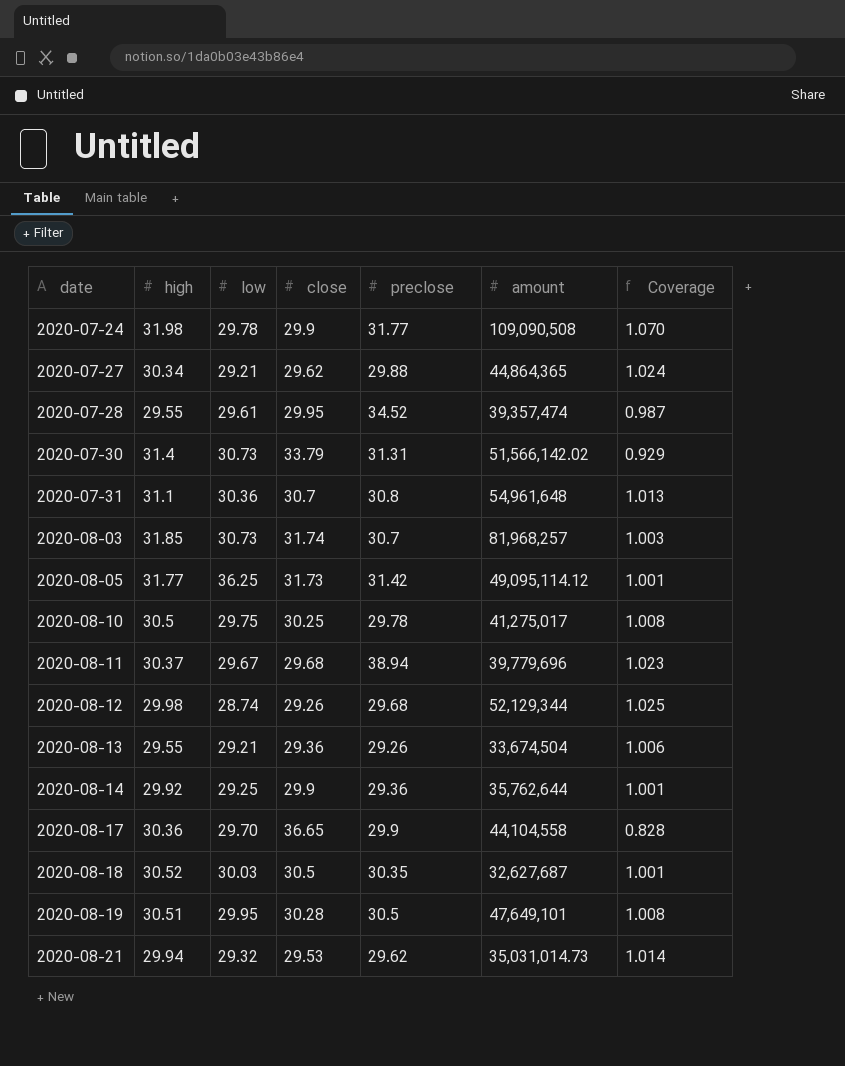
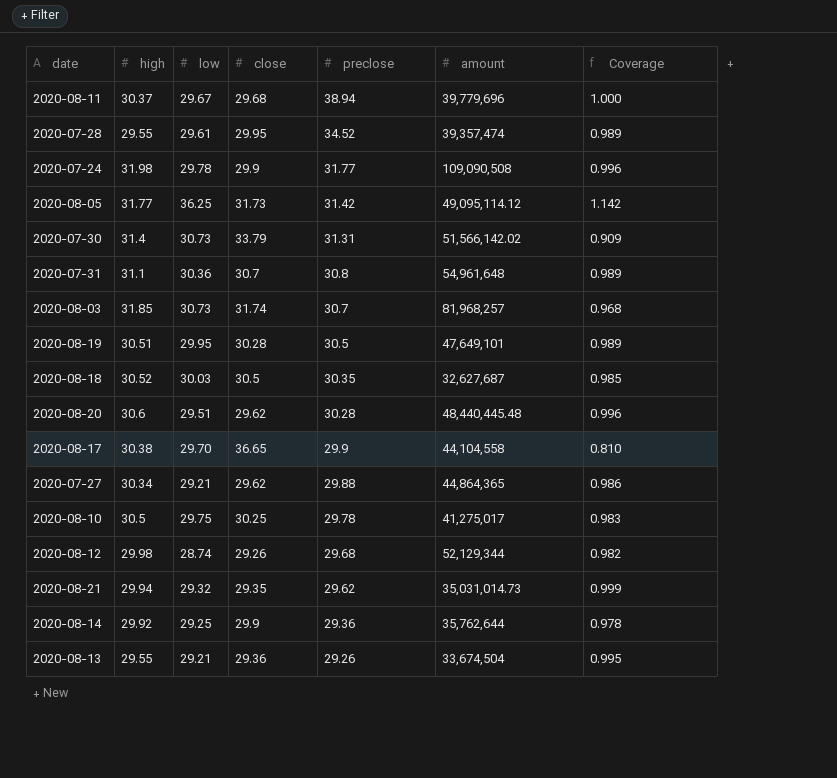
row order: date ascending -> preclose descending
column Coverage | formula: [high] / [close] -> [low] / [close]
row 2020-08-20: none -> 30.6 | 29.51 | 29.62 | 30.28 | 48,440,445.48 | 0.996
2020-08-17 | high: 30.36 -> 30.38
2020-08-21 | close: 29.53 -> 29.35

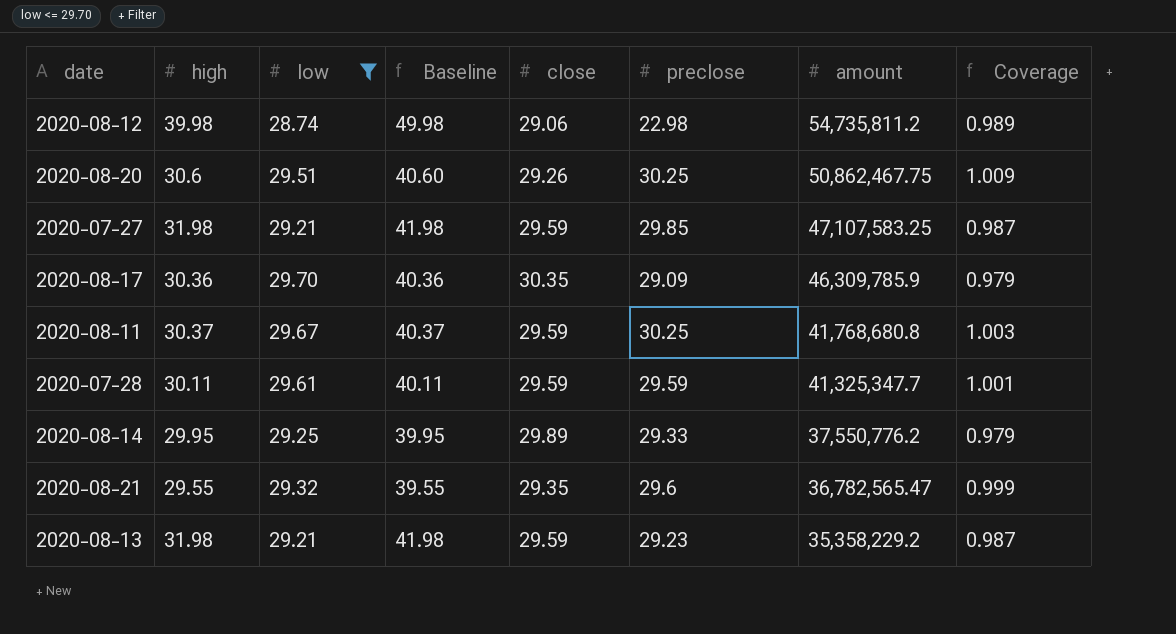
filter: none -> low <= 29.70
row order: preclose descending -> amount descending
column Baseline | formula: none -> [high] + 10
2020-08-12 | high: 29.98 -> 39.98
2020-08-12 | close: 29.26 -> 29.06
2020-08-12 | preclose: 29.68 -> 22.98
2020-08-12 | amount: 52,129,344 -> 54,735,811.2
2020-08-12 | Coverage: 0.982 -> 0.989
2020-08-20 | close: 29.62 -> 29.26
2020-08-20 | preclose: 30.28 -> 30.25
2020-08-20 | amount: 48,440,445.48 -> 50,862,467.75
2020-08-20 | Coverage: 0.996 -> 1.009
2020-07-27 | high: 30.34 -> 31.98
2020-07-27 | close: 29.62 -> 29.59
2020-07-27 | preclose: 29.88 -> 29.85
2020-07-27 | amount: 44,864,365 -> 47,107,583.25
2020-07-27 | Coverage: 0.986 -> 0.987
2020-08-17 | high: 30.38 -> 30.36
2020-08-17 | close: 36.65 -> 30.35
2020-08-17 | preclose: 29.9 -> 29.09
2020-08-17 | amount: 44,104,558 -> 46,309,785.9
2020-08-17 | Coverage: 0.810 -> 0.979
2020-08-11 | close: 29.68 -> 29.59
2020-08-11 | preclose: 38.94 -> 30.25
2020-08-11 | amount: 39,779,696 -> 41,768,680.8
2020-08-11 | Coverage: 1.000 -> 1.003
2020-07-28 | high: 29.55 -> 30.11
2020-07-28 | close: 29.95 -> 29.59
2020-07-28 | preclose: 34.52 -> 29.59
2020-07-28 | amount: 39,357,474 -> 41,325,347.7
2020-07-28 | Coverage: 0.989 -> 1.001
2020-08-14 | high: 29.92 -> 29.95
2020-08-14 | close: 29.9 -> 29.89
2020-08-14 | preclose: 29.36 -> 29.33
2020-08-14 | amount: 35,762,644 -> 37,550,776.2
2020-08-14 | Coverage: 0.978 -> 0.979
2020-08-21 | high: 29.94 -> 29.55
2020-08-21 | preclose: 29.62 -> 29.6
2020-08-21 | amount: 35,031,014.73 -> 36,782,565.47
2020-08-13 | high: 29.55 -> 31.98
2020-08-13 | close: 29.36 -> 29.59
2020-08-13 | preclose: 29.26 -> 29.23
2020-08-13 | amount: 33,674,504 -> 35,358,229.2
2020-08-13 | Coverage: 0.995 -> 0.987

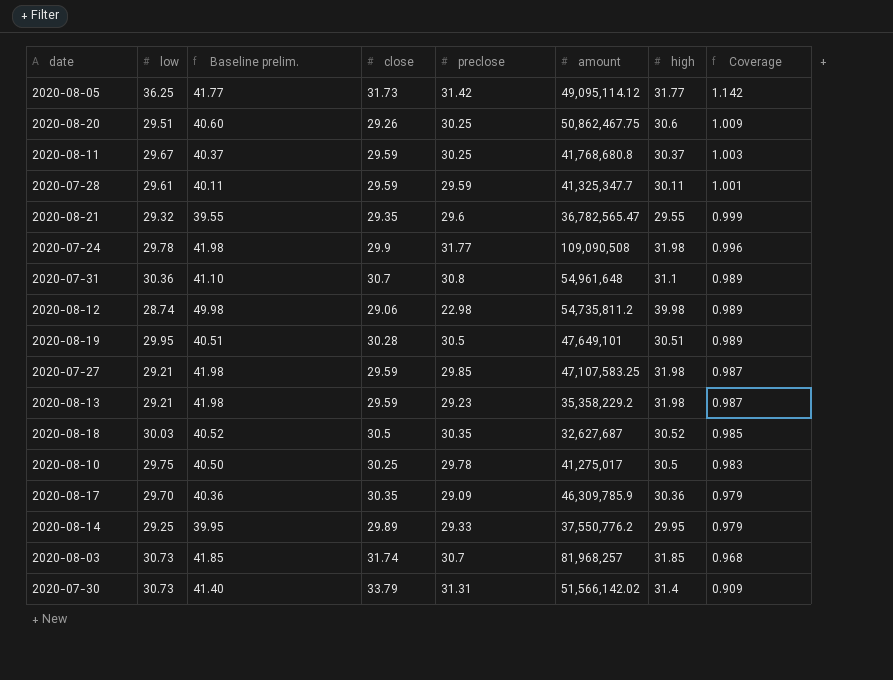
filter: low <= 29.70 -> none
row order: amount descending -> Coverage descending
column name: Baseline -> Baseline prelim.
column high | position: 2 -> 7

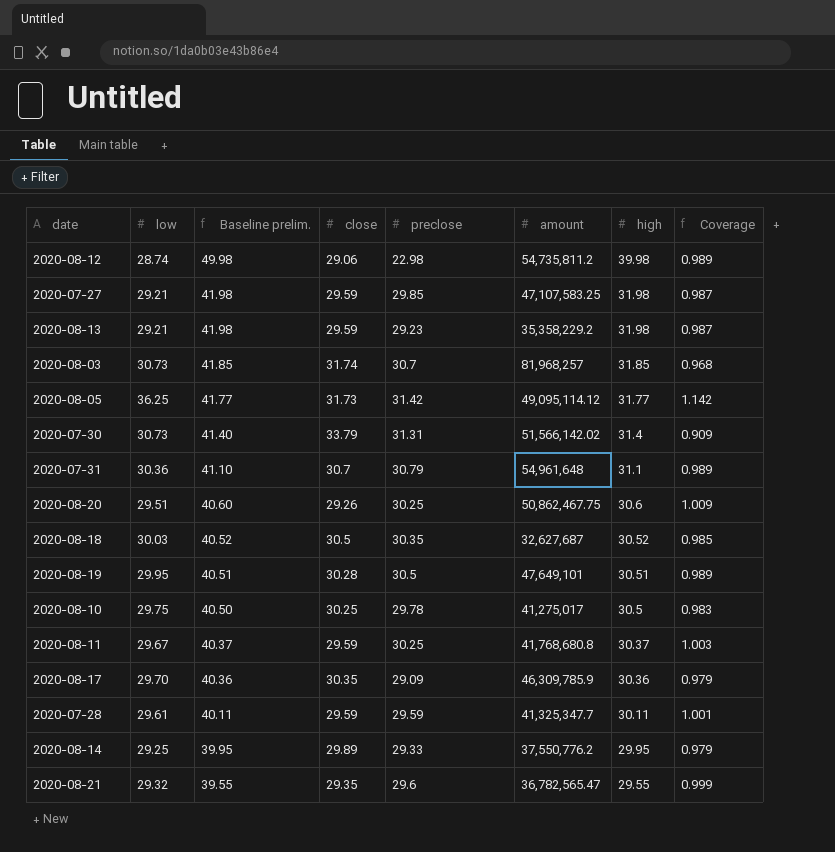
row order: Coverage descending -> Baseline prelim. descending
row 2020-07-24: 29.78 | 41.98 | 29.9 | 31.77 | 109,090,508 | 31.98 | 0.996 -> none
2020-07-31 | preclose: 30.8 -> 30.79

